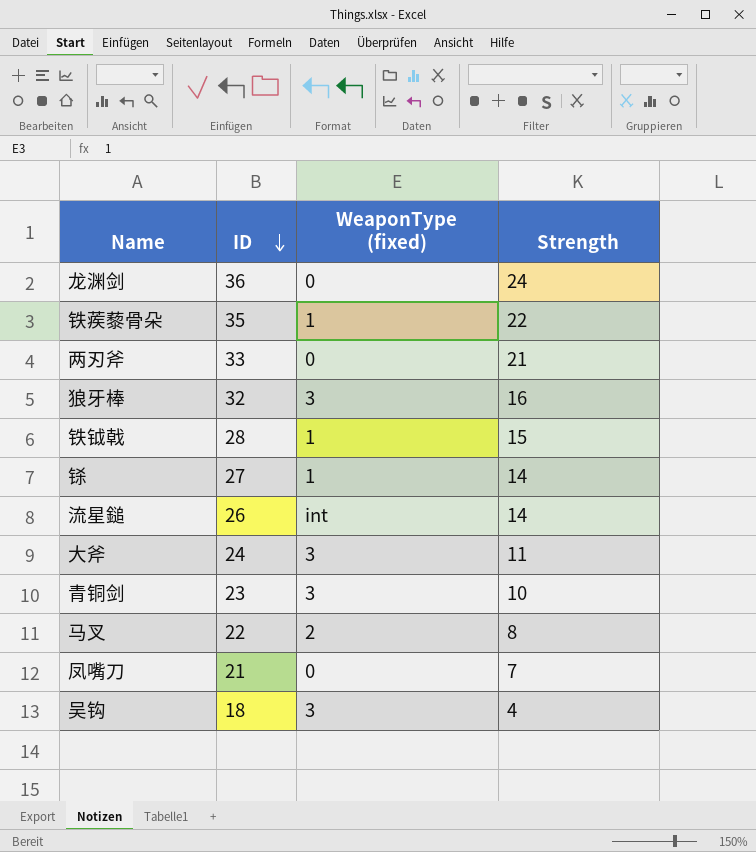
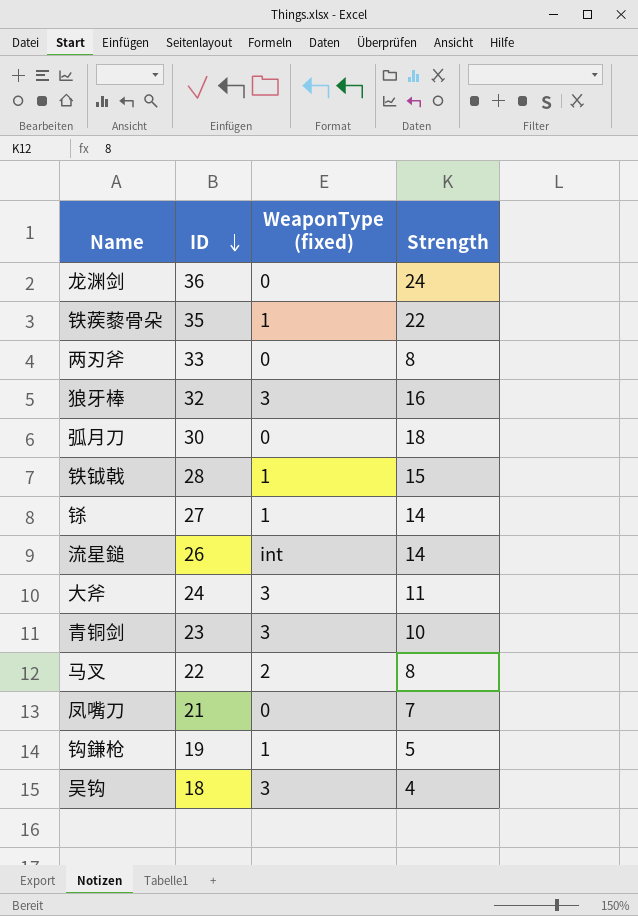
两刃斧 | Strength: 21 -> 8
row 弧月刀: none -> 30 | 0 | 18
row 钩鎌枪: none -> 19 | 1 | 5

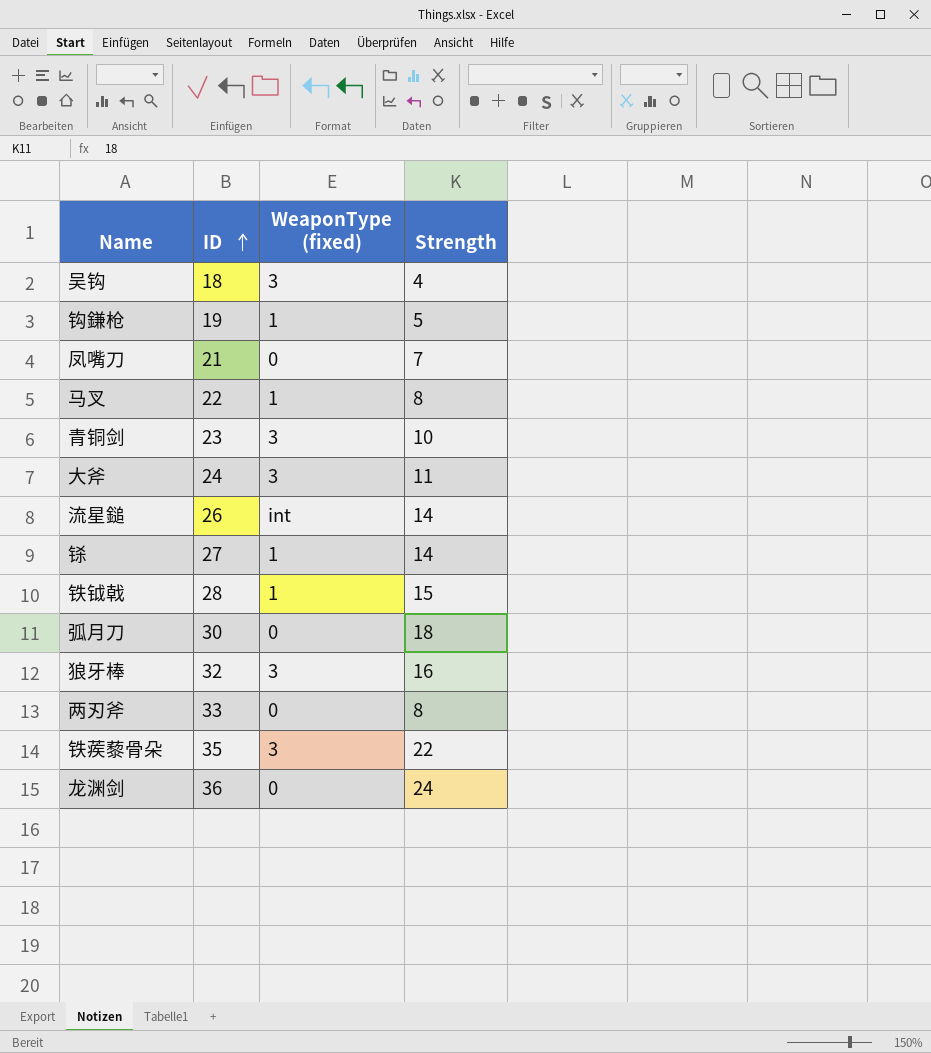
row order: ID descending -> ID ascending
马叉 | WeaponType (fixed): 2 -> 1
铁蒺藜骨朵 | WeaponType (fixed): 1 -> 3

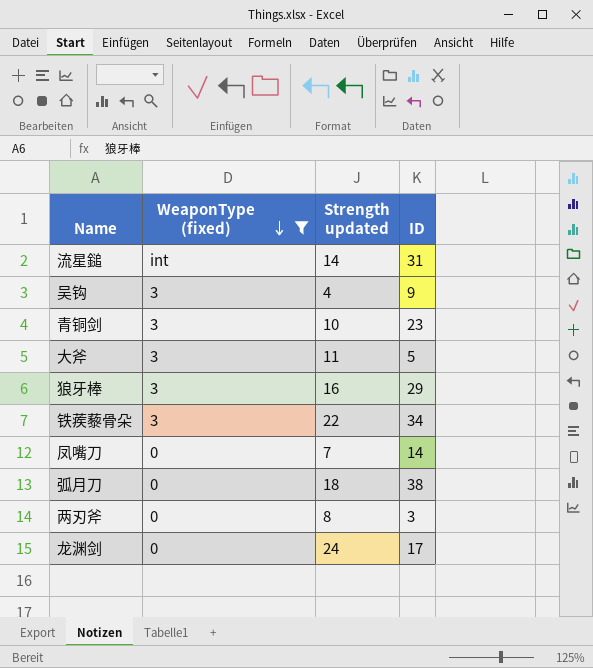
filter: none -> WeaponType (fixed) != 1
row order: ID ascending -> WeaponType (fixed) descending
column name: Strength -> Strength updated
column ID | position: 2 -> 4
流星鎚 | ID: 26 -> 31
吴钩 | ID: 18 -> 9
大斧 | ID: 24 -> 5
狼牙棒 | ID: 32 -> 29
铁蒺藜骨朵 | ID: 35 -> 34
凤嘴刀 | ID: 21 -> 14
弧月刀 | ID: 30 -> 38
两刃斧 | ID: 33 -> 3
龙渊剑 | ID: 36 -> 17

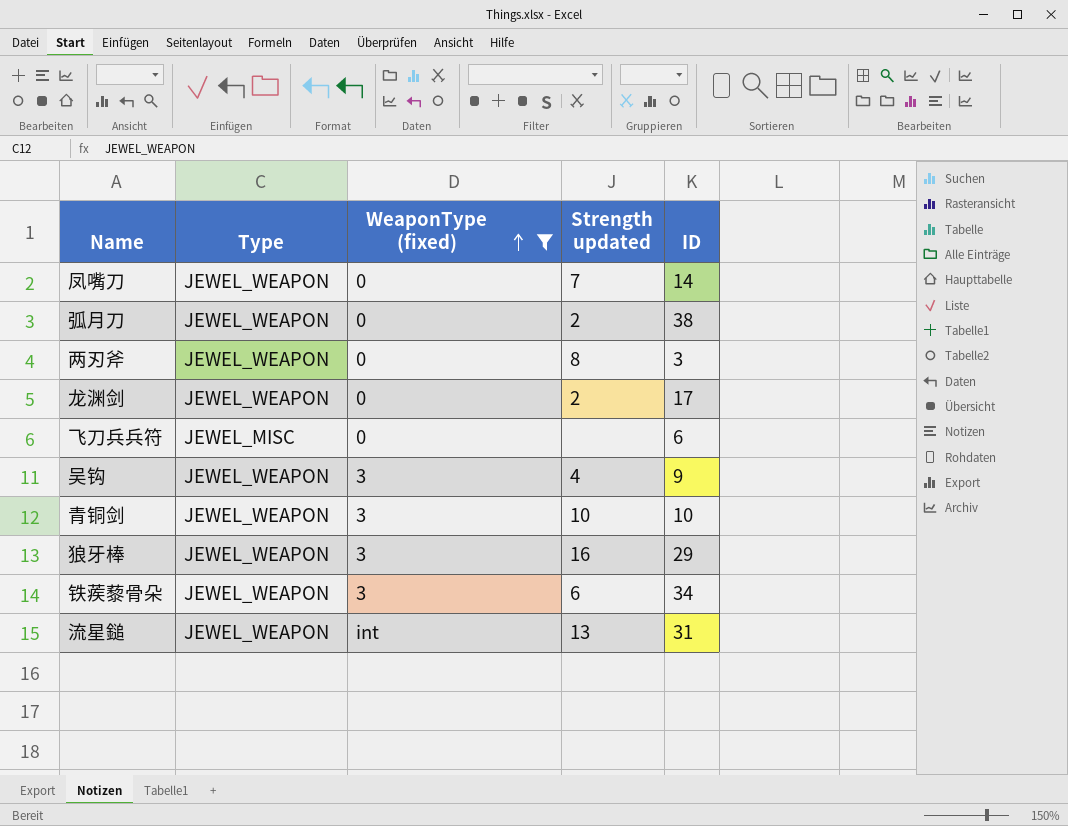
row order: WeaponType (fixed) descending -> WeaponType (fixed) ascending
column Type | position: none -> 2
row 大斧: 3 | 11 | 5 -> none
弧月刀 | Strength updated: 18 -> 2
龙渊剑 | Strength updated: 24 -> 2
row 飞刀兵兵符: none -> JEWEL_MISC | 0 | none | 6
青铜剑 | ID: 23 -> 10
铁蒺藜骨朵 | Strength updated: 22 -> 6
流星鎚 | Strength updated: 14 -> 13

